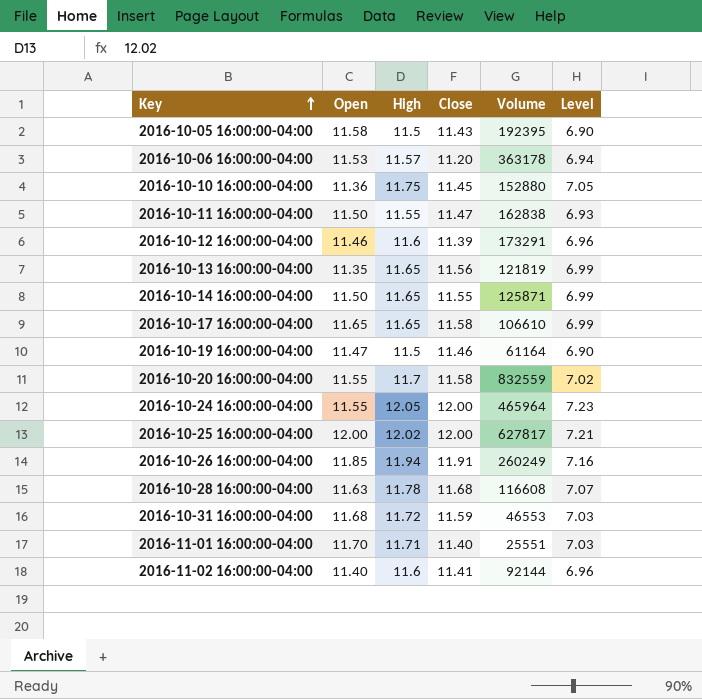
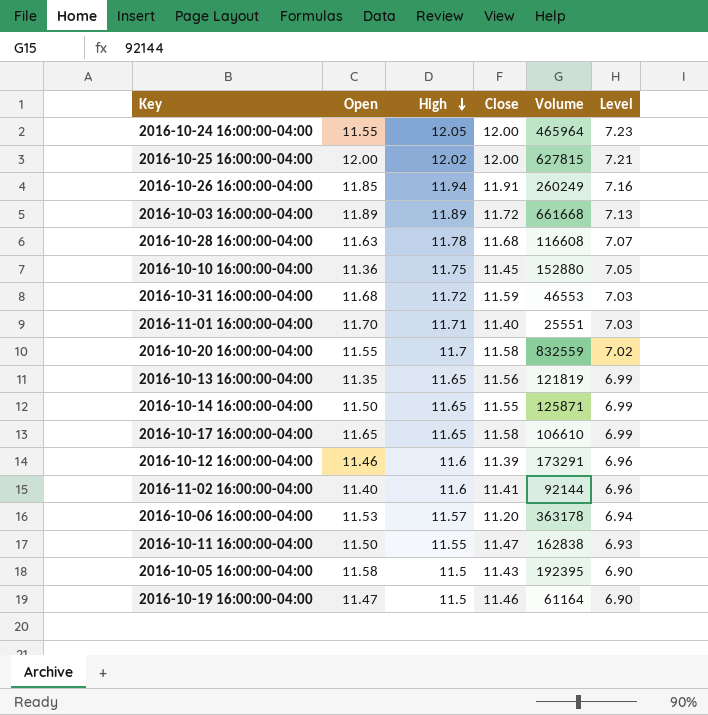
row order: Key ascending -> High descending
2016-10-25 16:00:00-04:00 | Volume: 627817 -> 627815
row 2016-10-03 16:00:00-04:00: none -> 11.89 | 11.89 | 11.72 | 661668 | 7.13

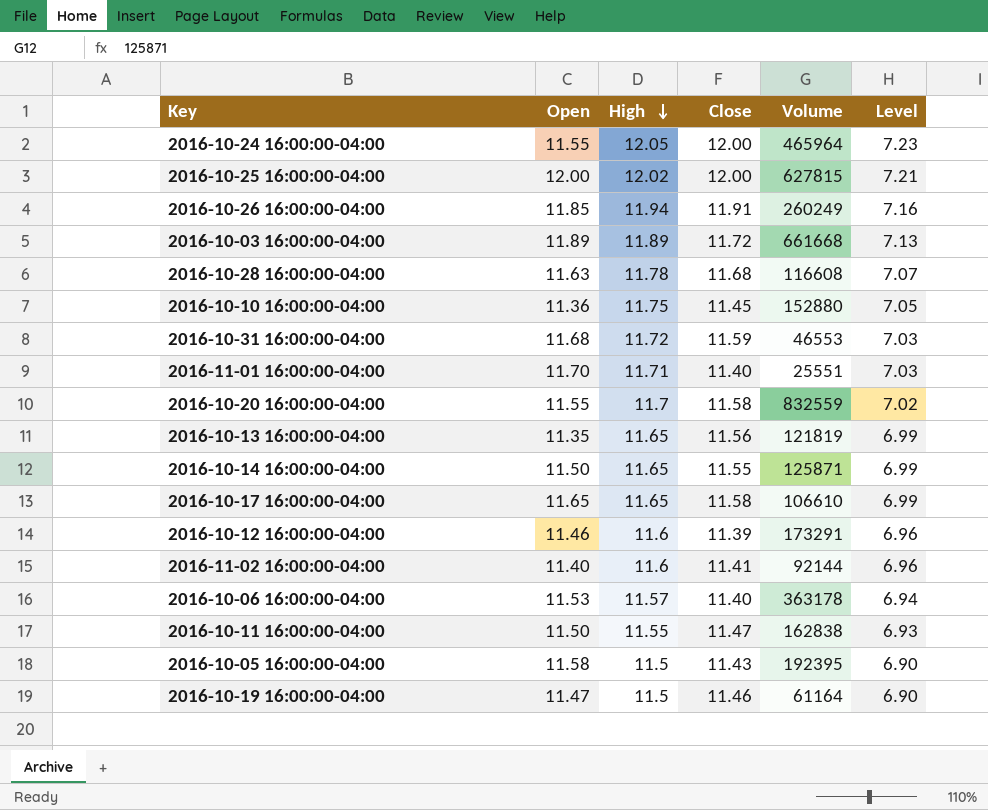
2016-10-06 16:00:00-04:00 | Close: 11.20 -> 11.40

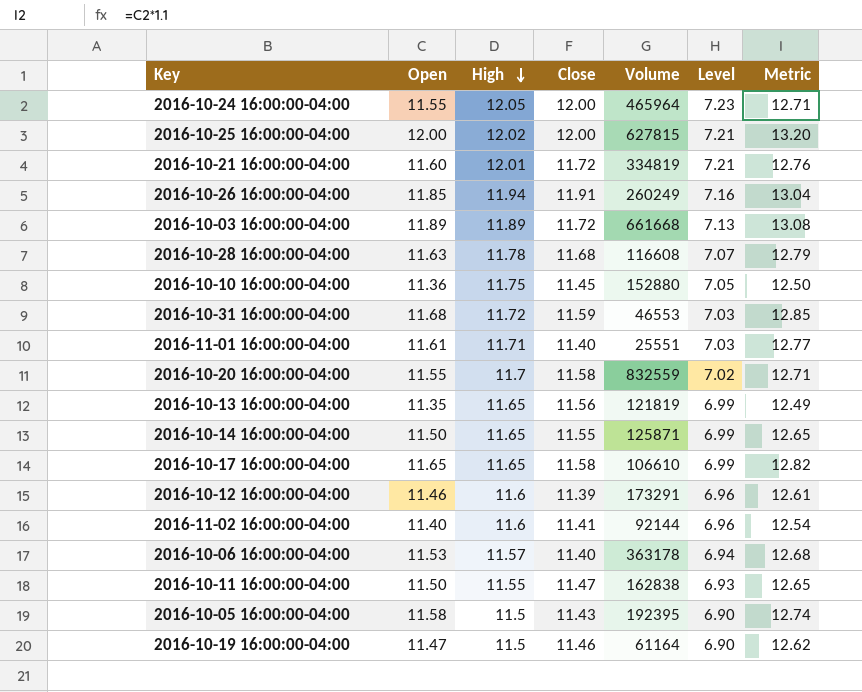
column Metric | formula: none -> [Open] * 1.1
row 2016-10-21 16:00:00-04:00: none -> 11.60 | 12.01 | 11.72 | 334819 | 7.21 | 12.76
2016-11-01 16:00:00-04:00 | Open: 11.70 -> 11.61

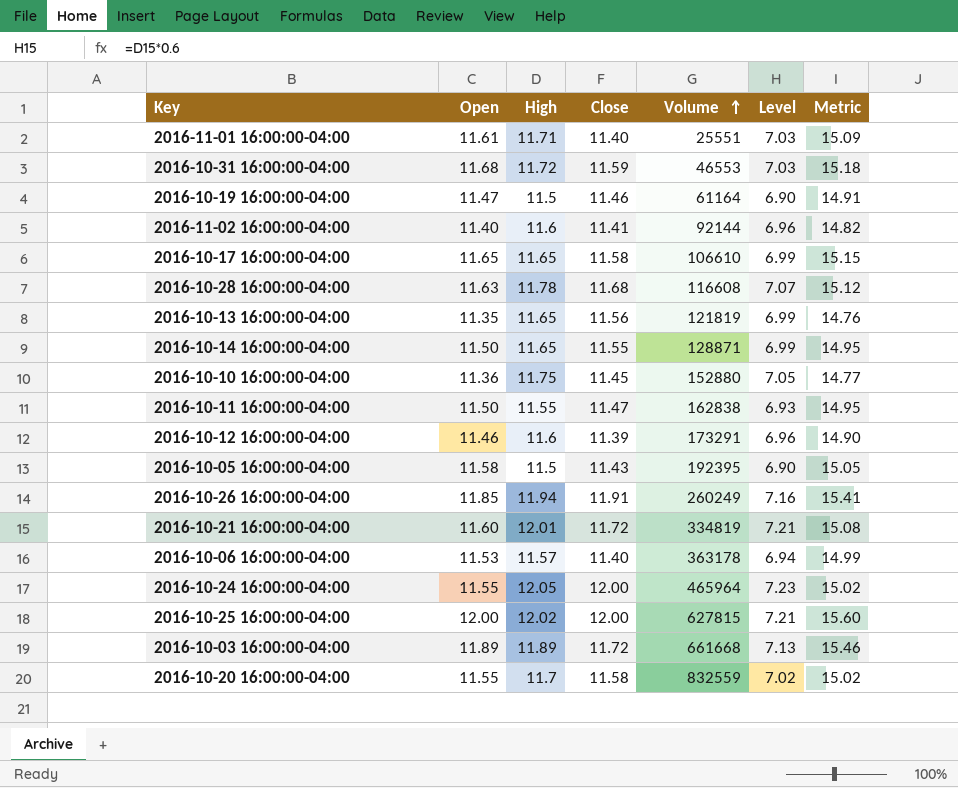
row order: High descending -> Volume ascending
column Metric | formula: [Open] * 1.1 -> [Open] * 1.3
2016-10-14 16:00:00-04:00 | Volume: 125871 -> 128871

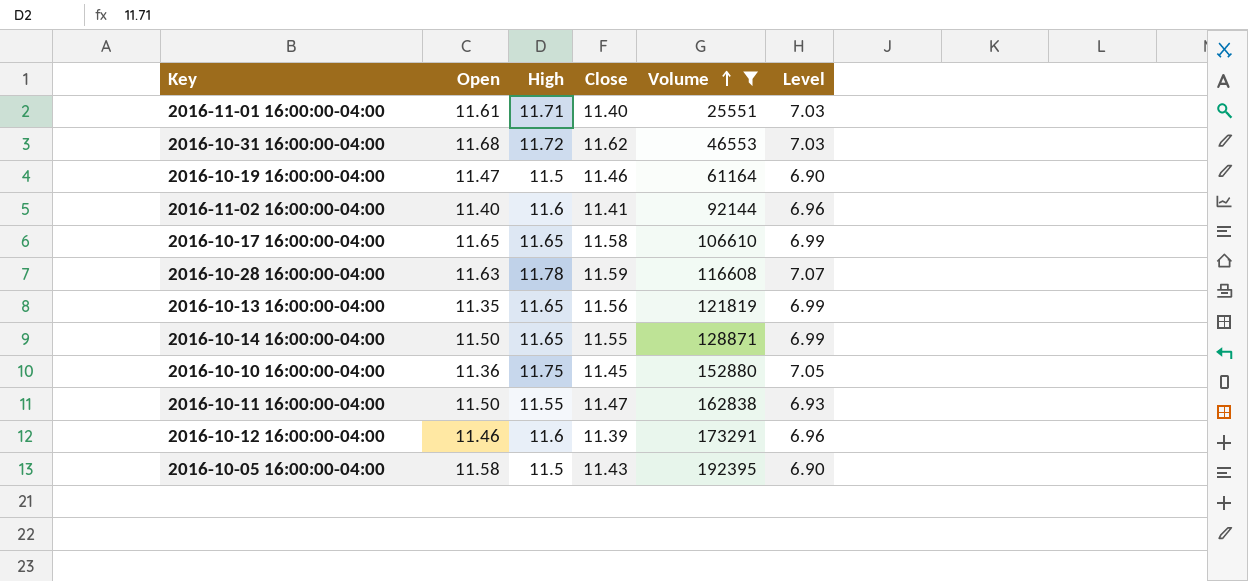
filter: none -> Volume <= 192395
column Metric | formula: [Open] * 1.3 -> none
2016-10-31 16:00:00-04:00 | Close: 11.59 -> 11.62
2016-10-28 16:00:00-04:00 | Close: 11.68 -> 11.59

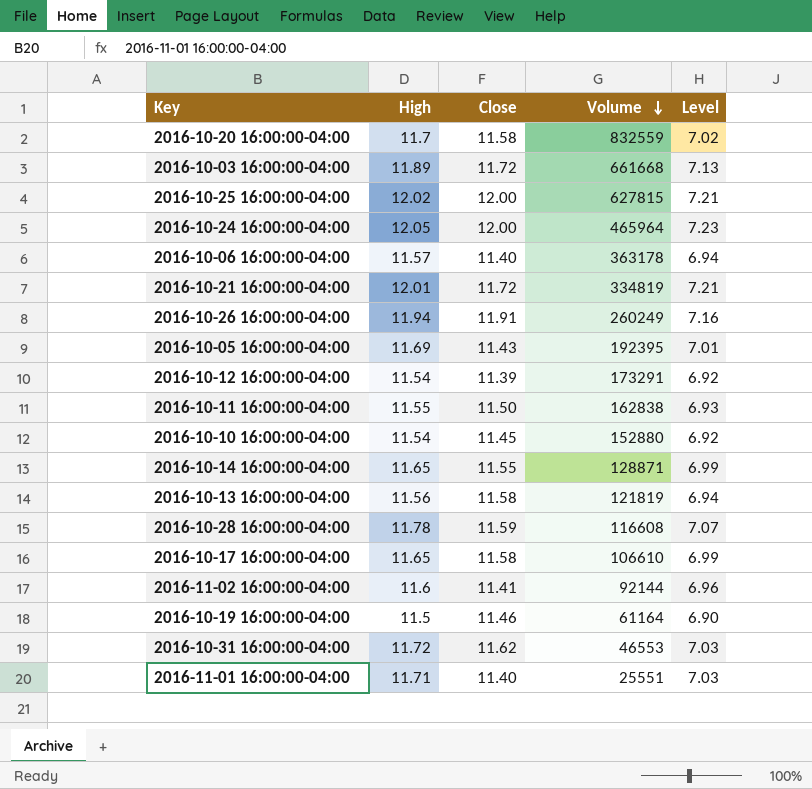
filter: Volume <= 192395 -> none
row order: Volume ascending -> Volume descending
column Open | position: 2 -> none
2016-10-05 16:00:00-04:00 | High: 11.5 -> 11.69
2016-10-05 16:00:00-04:00 | Level: 6.90 -> 7.01
2016-10-12 16:00:00-04:00 | High: 11.6 -> 11.54
2016-10-12 16:00:00-04:00 | Level: 6.96 -> 6.92
2016-10-11 16:00:00-04:00 | Close: 11.47 -> 11.50
2016-10-10 16:00:00-04:00 | High: 11.75 -> 11.54
2016-10-10 16:00:00-04:00 | Level: 7.05 -> 6.92
2016-10-13 16:00:00-04:00 | High: 11.65 -> 11.56
2016-10-13 16:00:00-04:00 | Close: 11.56 -> 11.58
2016-10-13 16:00:00-04:00 | Level: 6.99 -> 6.94

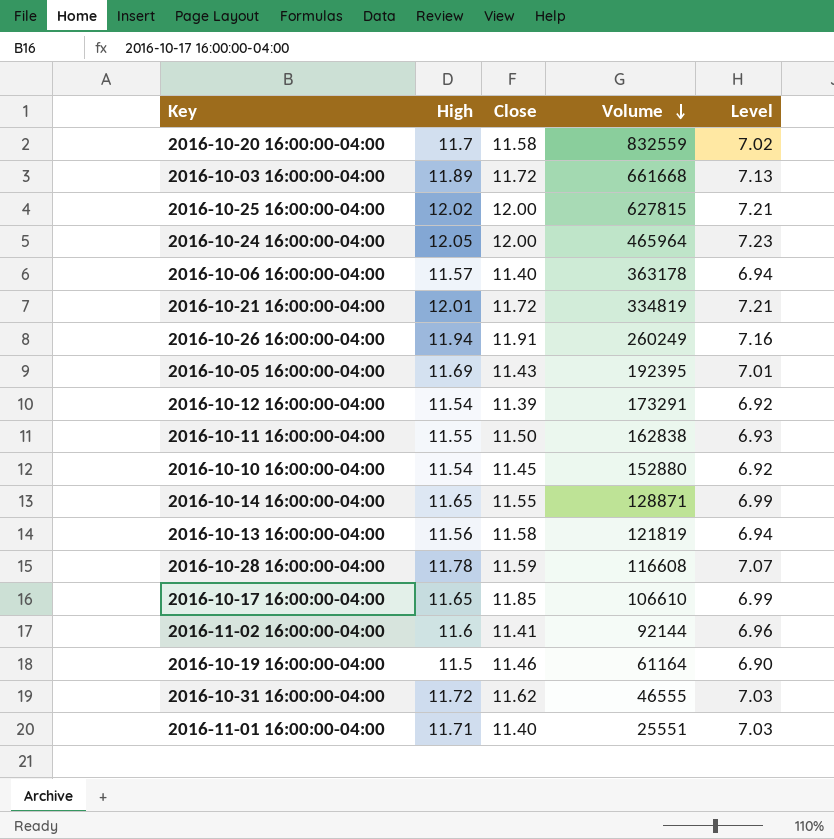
2016-10-17 16:00:00-04:00 | Close: 11.58 -> 11.85
2016-10-31 16:00:00-04:00 | Volume: 46553 -> 46555

